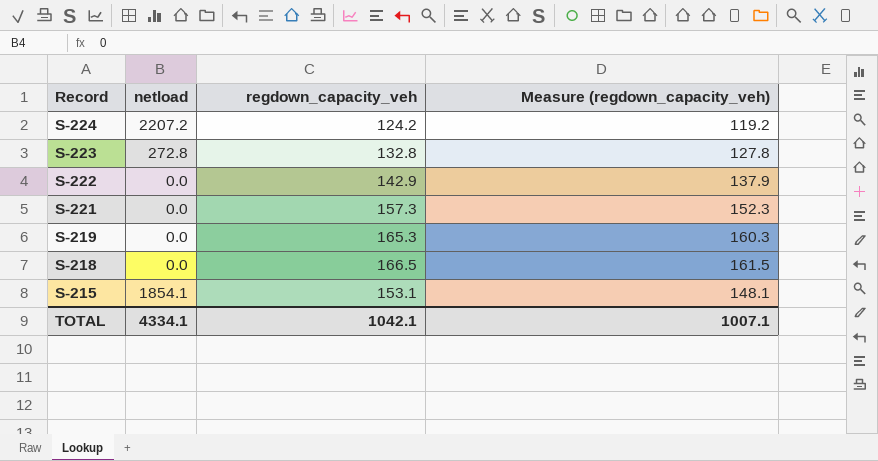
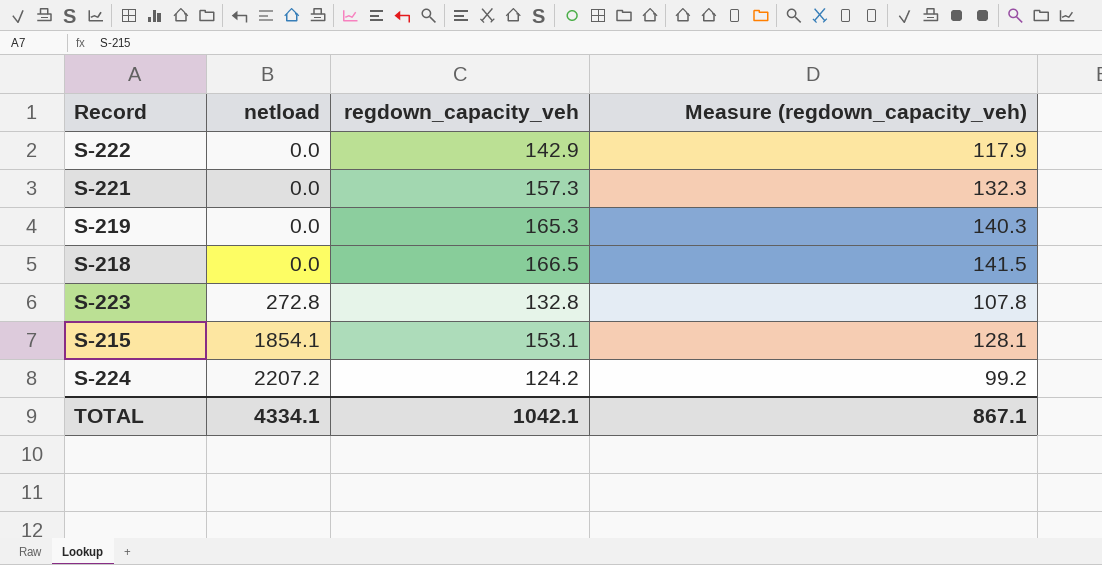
row order: Record descending -> netload ascending
column Measure (regdown_capacity_veh) | formula: [regdown_capacity_veh] - 5 -> [regdown_capacity_veh] - 25
TOTAL | Measure (regdown_capacity_veh): 1007.1 -> 867.1

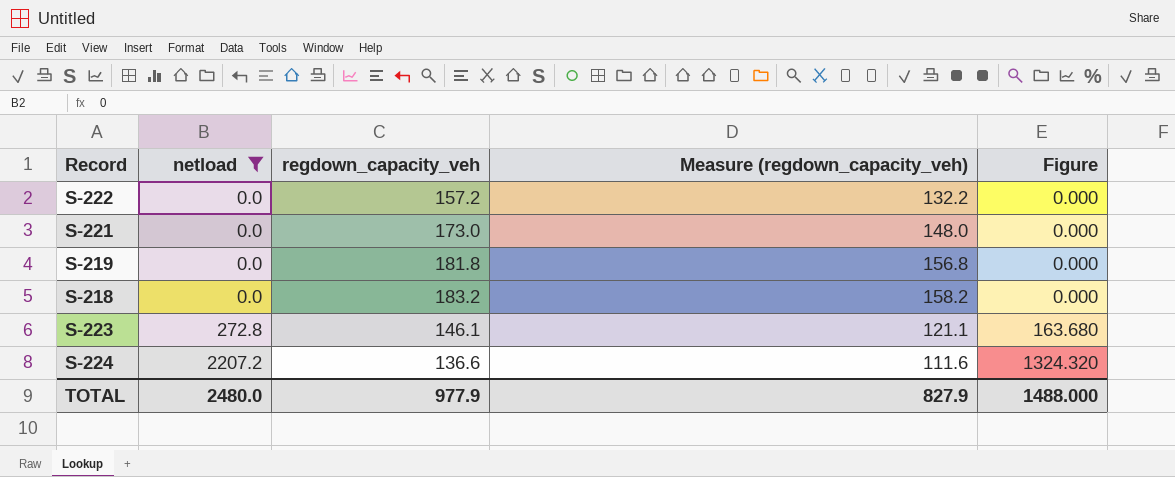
filter: none -> netload != 1854.1
column Figure | formula: none -> [netload] * 0.6
S-222 | regdown_capacity_veh: 142.9 -> 157.2
S-222 | Measure (regdown_capacity_veh): 117.9 -> 132.2
S-221 | regdown_capacity_veh: 157.3 -> 173.0
S-221 | Measure (regdown_capacity_veh): 132.3 -> 148.0
S-219 | regdown_capacity_veh: 165.3 -> 181.8
S-219 | Measure (regdown_capacity_veh): 140.3 -> 156.8
S-218 | regdown_capacity_veh: 166.5 -> 183.2
S-218 | Measure (regdown_capacity_veh): 141.5 -> 158.2
S-223 | regdown_capacity_veh: 132.8 -> 146.1
S-223 | Measure (regdown_capacity_veh): 107.8 -> 121.1
S-224 | regdown_capacity_veh: 124.2 -> 136.6
S-224 | Measure (regdown_capacity_veh): 99.2 -> 111.6
TOTAL | netload: 4334.1 -> 2480.0
TOTAL | regdown_capacity_veh: 1042.1 -> 977.9
TOTAL | Measure (regdown_capacity_veh): 867.1 -> 827.9

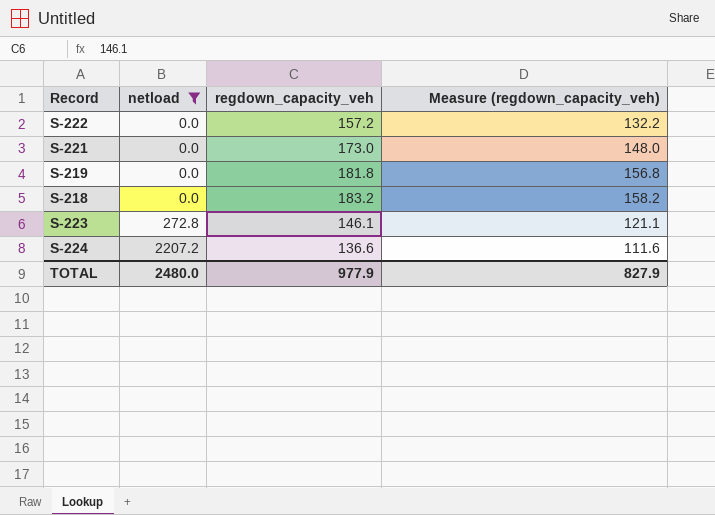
column Figure | formula: [netload] * 0.6 -> none

